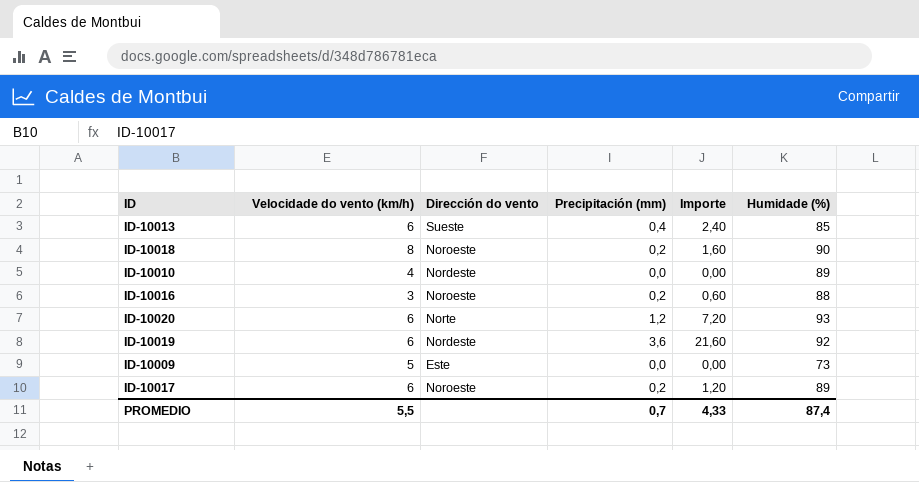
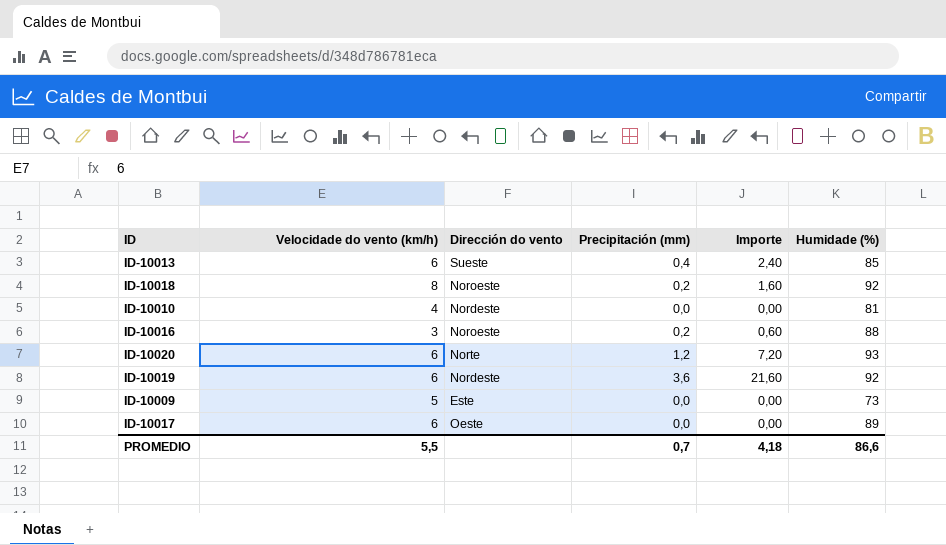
ID-10018 | Humidade (%): 90 -> 92
ID-10010 | Humidade (%): 89 -> 81
ID-10017 | Dirección do vento: Noroeste -> Oeste
ID-10017 | Precipitación (mm): 0,2 -> 0,0
ID-10017 | Importe: 1,20 -> 0,00
PROMEDIO | Importe: 4,33 -> 4,18
PROMEDIO | Humidade (%): 87,4 -> 86,6

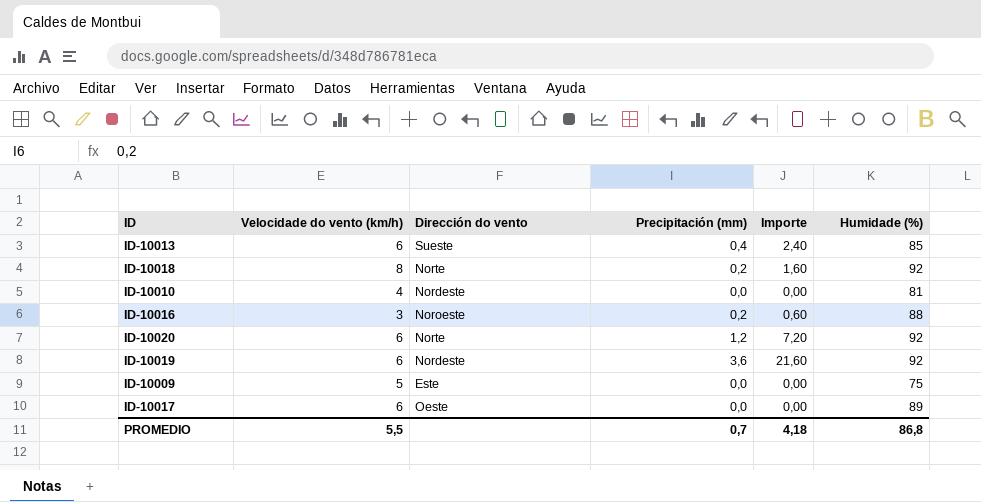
ID-10018 | Dirección do vento: Noroeste -> Norte
ID-10020 | Humidade (%): 93 -> 92
ID-10009 | Humidade (%): 73 -> 75
PROMEDIO | Humidade (%): 86,6 -> 86,8

